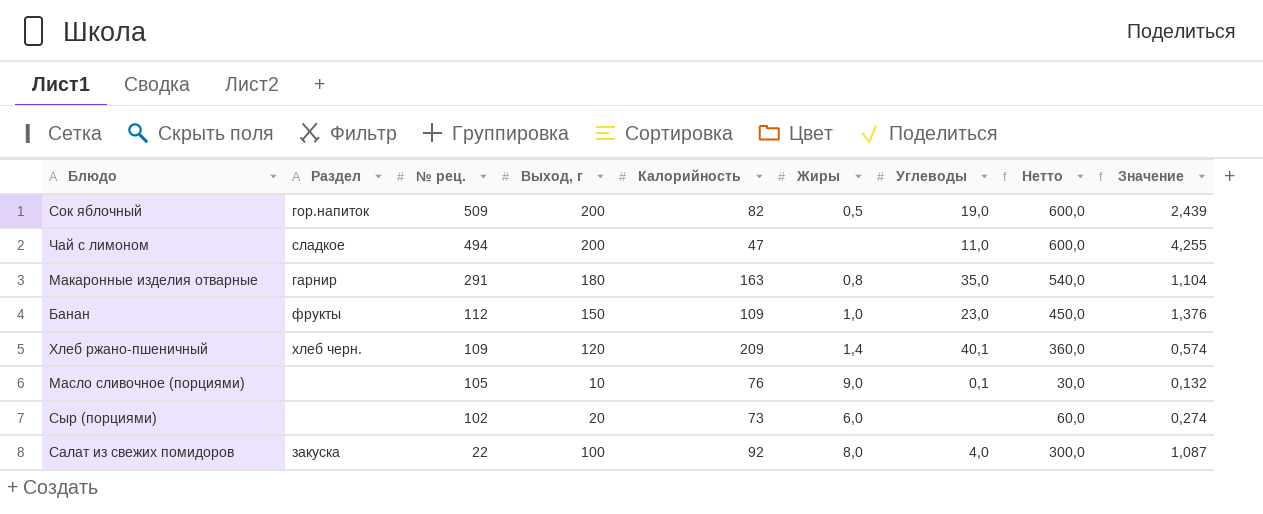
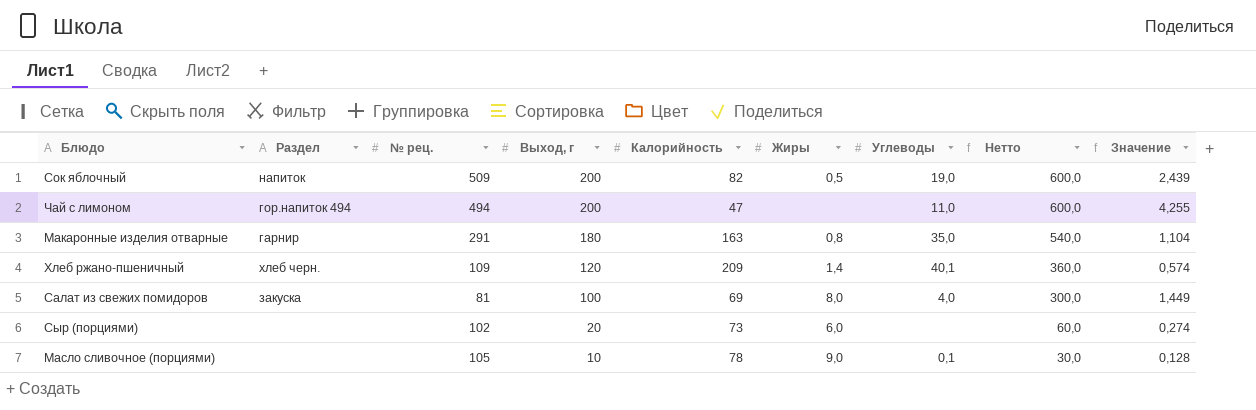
row order: № рец. descending -> Выход, г descending
row Банан: фрукты | 112 | 150 | 109 | 1,0 | 23,0 | 450,0 | 1,376 -> none
Сок яблочный | Раздел: гор.напиток -> напиток
Чай с лимоном | Раздел: сладкое -> гор.напиток 494
Салат из свежих помидоров | № рец.: 22 -> 81
Салат из свежих помидоров | Калорийность: 92 -> 69
Салат из свежих помидоров | Значение: 1,087 -> 1,449
Масло сливочное (порциями) | Калорийность: 76 -> 78
Масло сливочное (порциями) | Значение: 0,132 -> 0,128

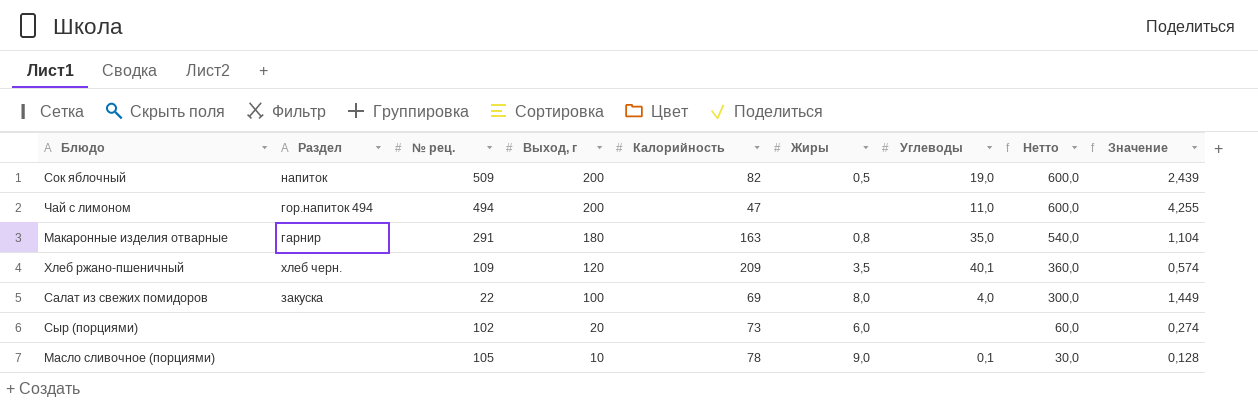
Хлеб ржано-пшеничный | Жиры: 1,4 -> 3,5
Салат из свежих помидоров | № рец.: 81 -> 22

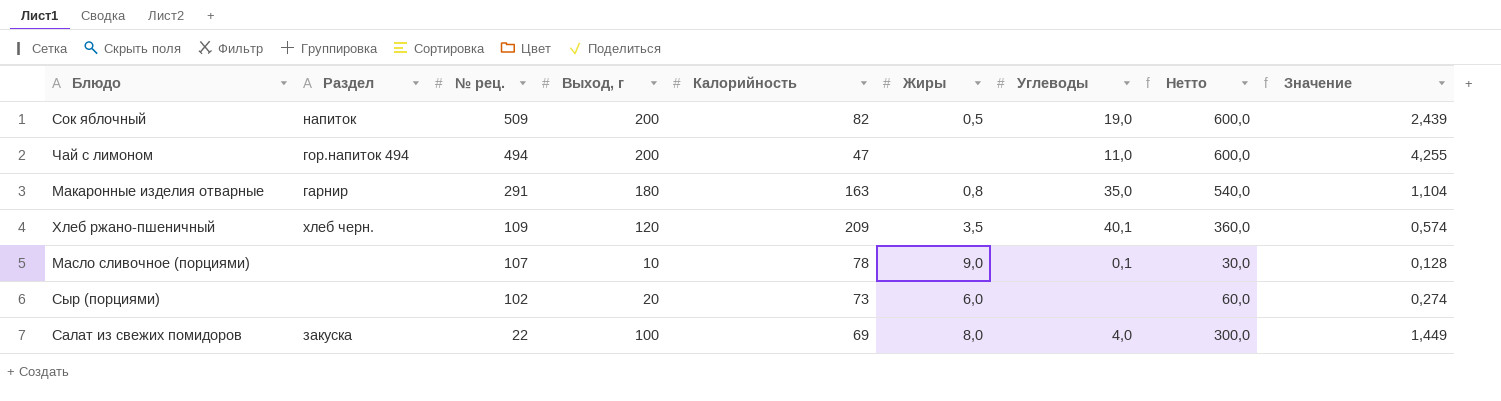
row order: Выход, г descending -> № рец. descending
Масло сливочное (порциями) | № рец.: 105 -> 107

